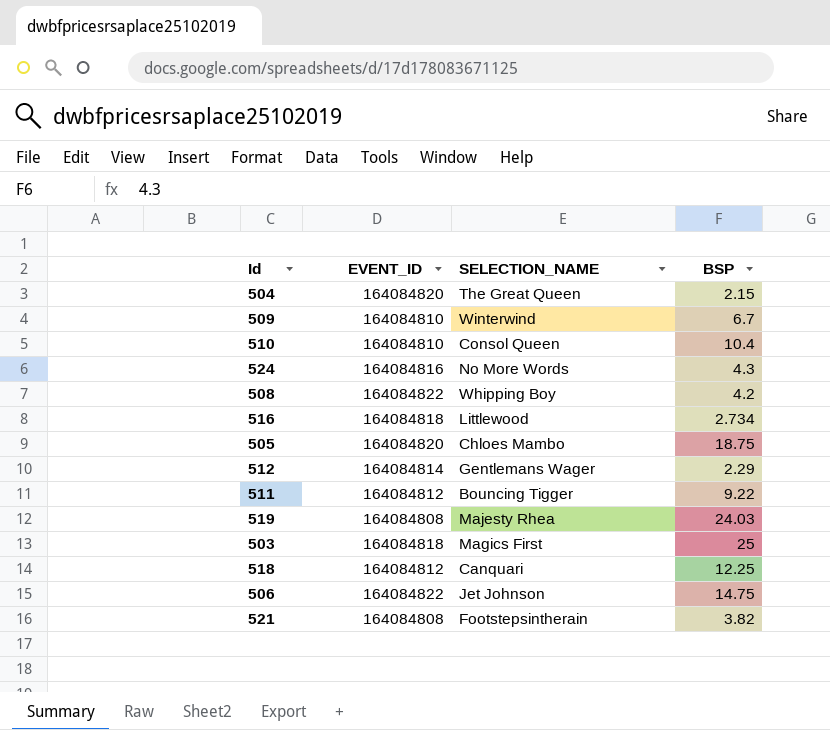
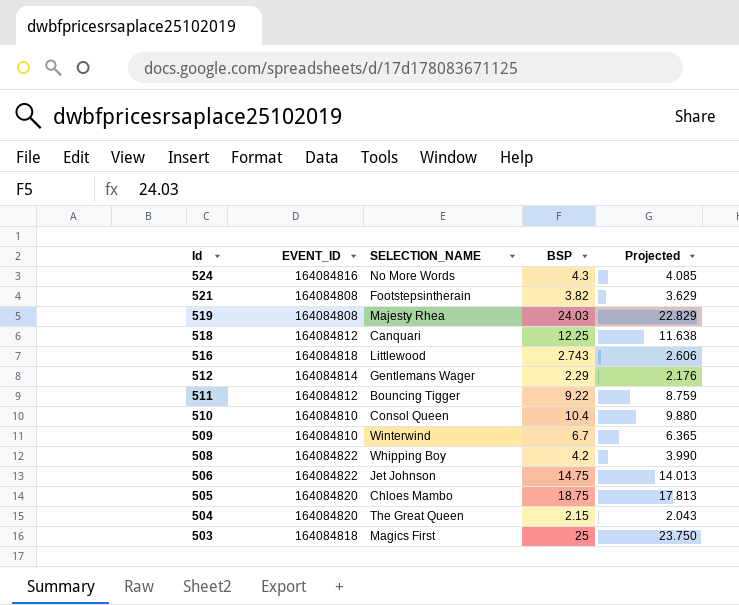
row order: none -> Id descending
column Projected | formula: none -> [BSP] * 0.95
516 | BSP: 2.734 -> 2.743

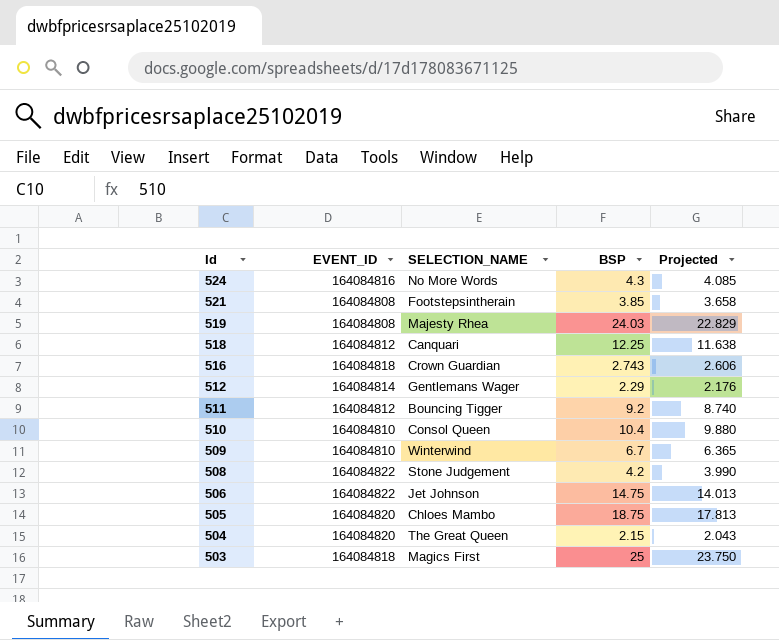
521 | BSP: 3.82 -> 3.85
521 | Projected: 3.629 -> 3.658
516 | SELECTION_NAME: Littlewood -> Crown Guardian
511 | BSP: 9.22 -> 9.2
511 | Projected: 8.759 -> 8.740
508 | SELECTION_NAME: Whipping Boy -> Stone Judgement

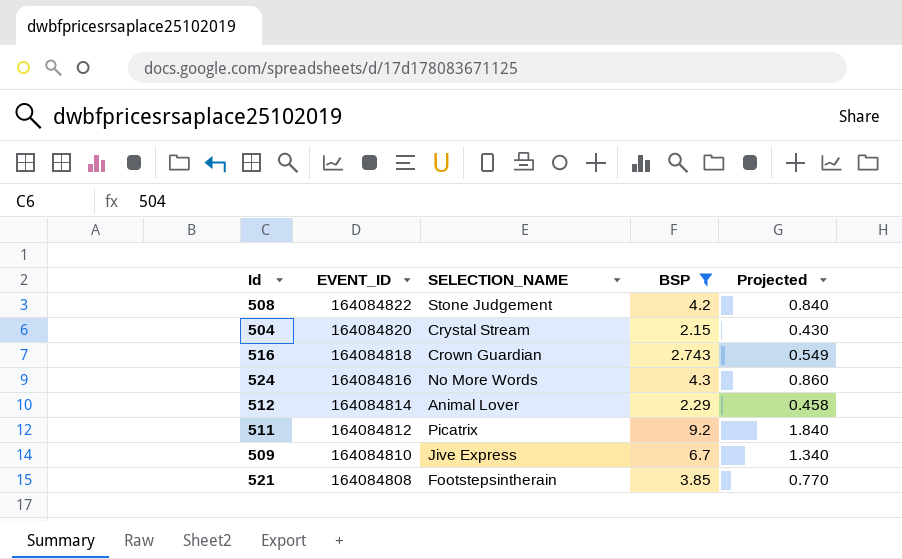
filter: none -> BSP <= 9.2
row order: Id descending -> EVENT_ID descending
column Projected | formula: [BSP] * 0.95 -> [BSP] * 0.2
504 | SELECTION_NAME: The Great Queen -> Crystal Stream
512 | SELECTION_NAME: Gentlemans Wager -> Animal Lover
511 | SELECTION_NAME: Bouncing Tigger -> Picatrix
509 | SELECTION_NAME: Winterwind -> Jive Express

